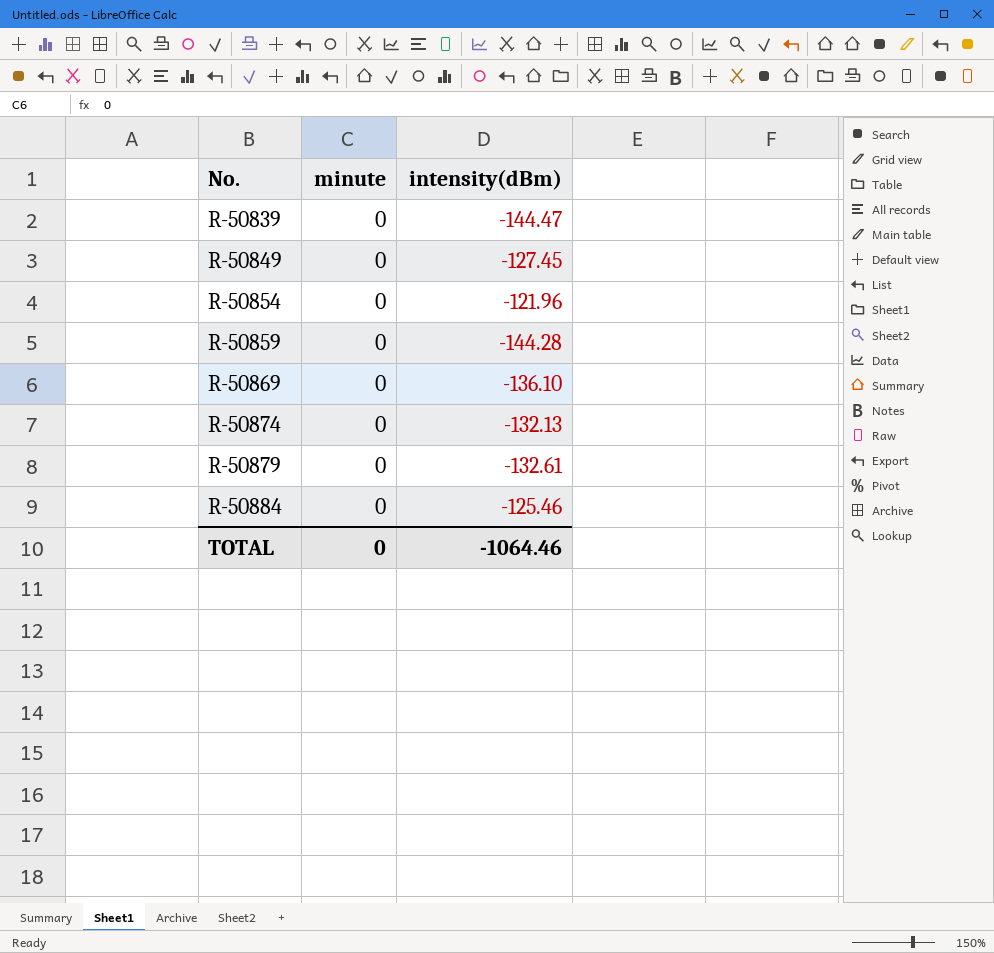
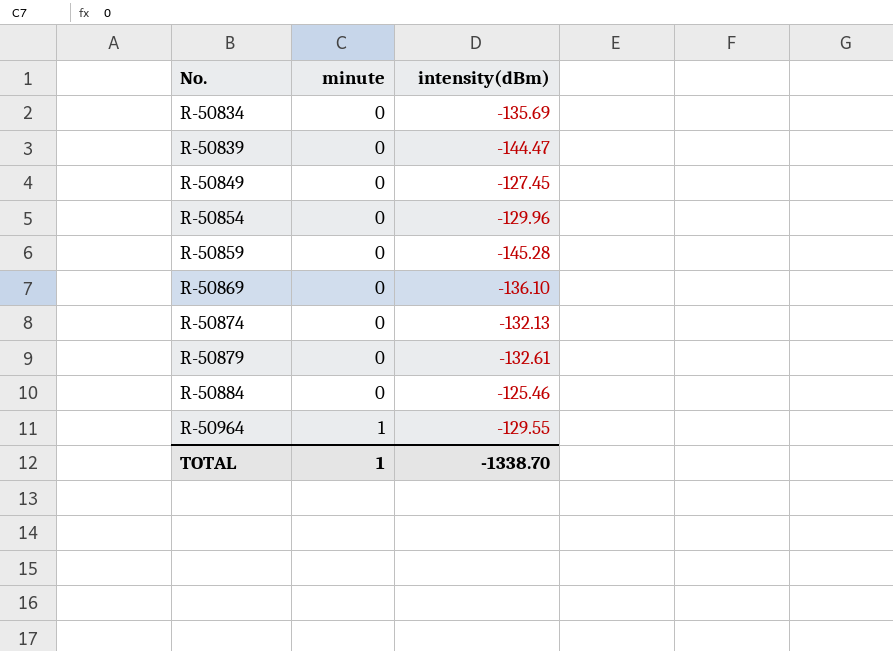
row R-50834: none -> 0 | -135.69
R-50854 | intensity(dBm): -121.96 -> -129.96
R-50859 | intensity(dBm): -144.28 -> -145.28
row R-50964: none -> 1 | -129.55
TOTAL | minute: 0 -> 1
TOTAL | intensity(dBm): -1064.46 -> -1338.70

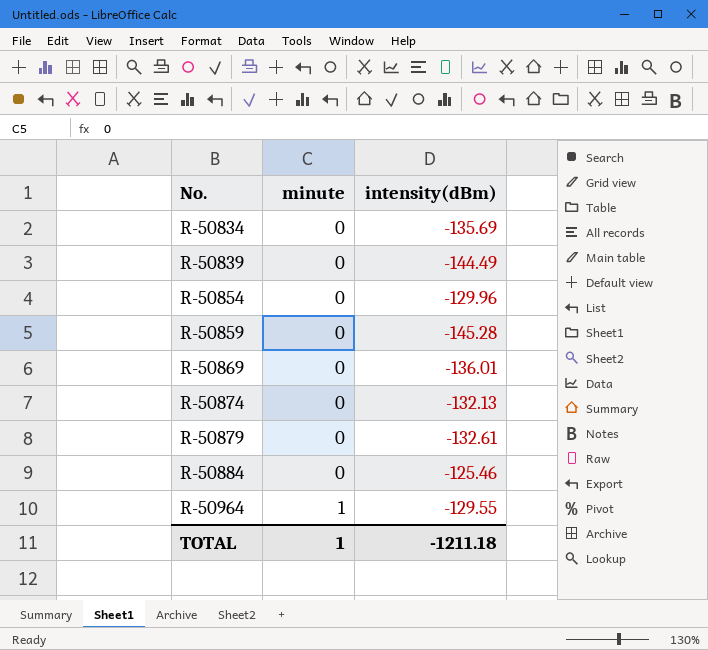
row R-50849: 0 | -127.45 -> none
R-50839 | intensity(dBm): -144.47 -> -144.49
R-50869 | intensity(dBm): -136.10 -> -136.01
TOTAL | intensity(dBm): -1338.70 -> -1211.18

